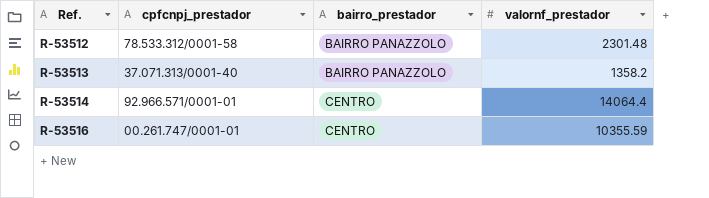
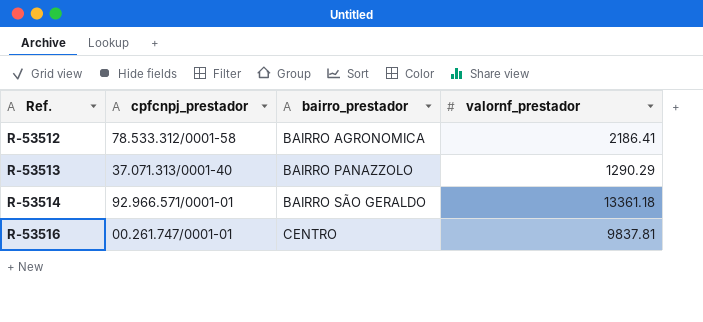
R-53512 | bairro_prestador: BAIRRO PANAZZOLO -> BAIRRO AGRONOMICA
R-53512 | valornf_prestador: 2301.48 -> 2186.41
R-53513 | valornf_prestador: 1358.2 -> 1290.29
R-53514 | bairro_prestador: CENTRO -> BAIRRO SÃO GERALDO
R-53514 | valornf_prestador: 14064.4 -> 13361.18
R-53516 | valornf_prestador: 10355.59 -> 9837.81

